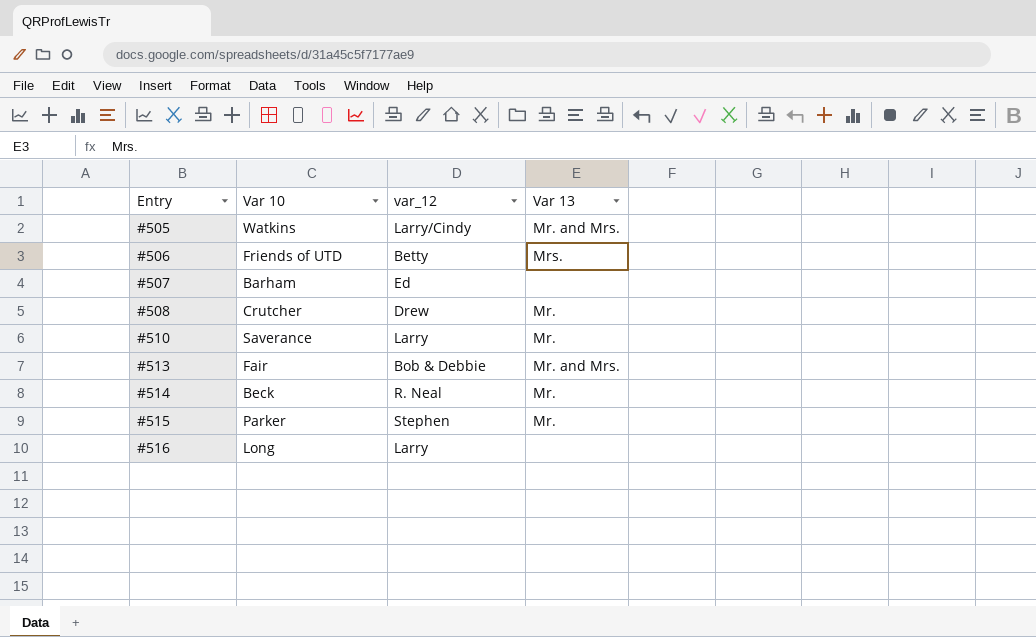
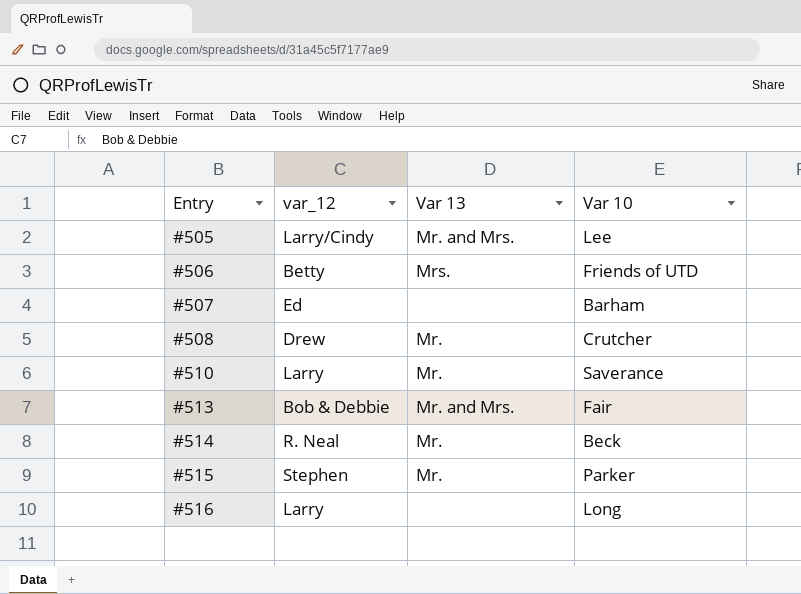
column Var 10 | position: 2 -> 4
#505 | Var 10: Watkins -> Lee

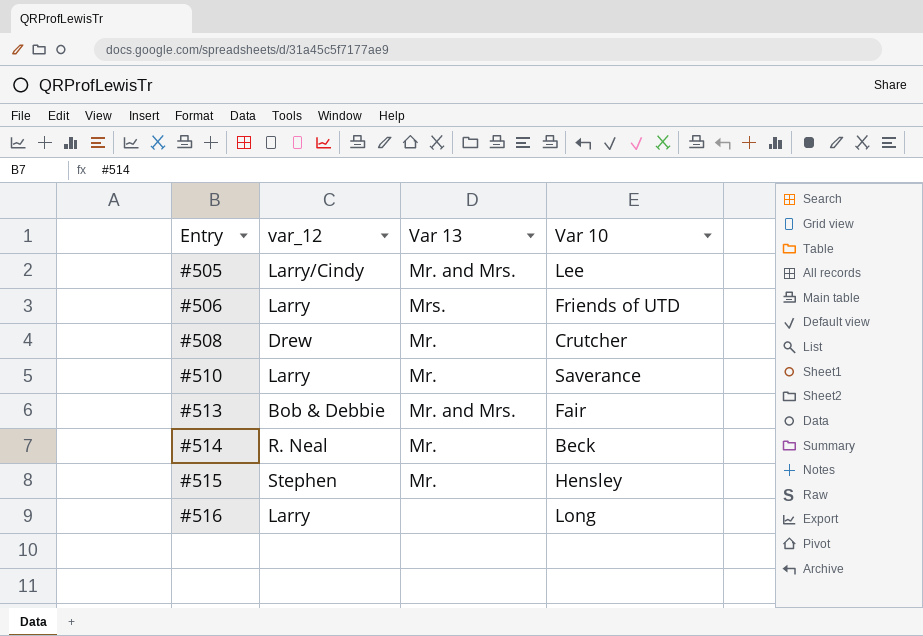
row #507: Ed | none | Barham -> none
#506 | var_12: Betty -> Larry
#515 | Var 10: Parker -> Hensley

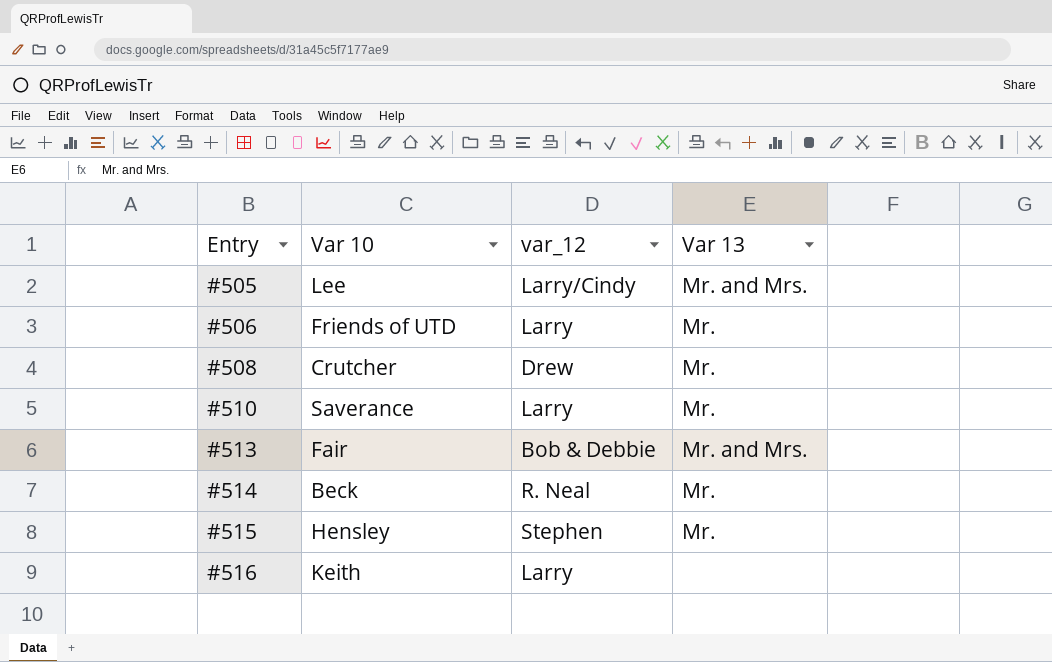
column Var 10 | position: 4 -> 2
#506 | Var 13: Mrs. -> Mr.
#516 | Var 10: Long -> Keith

